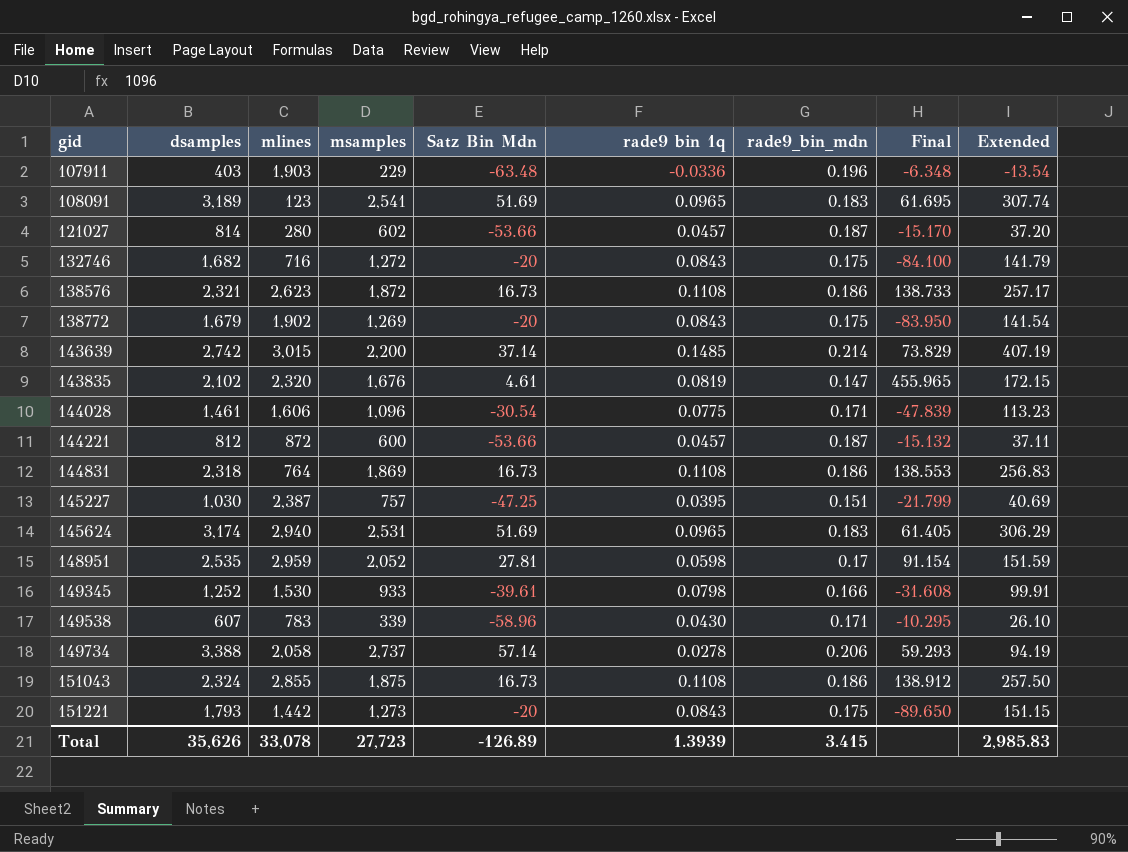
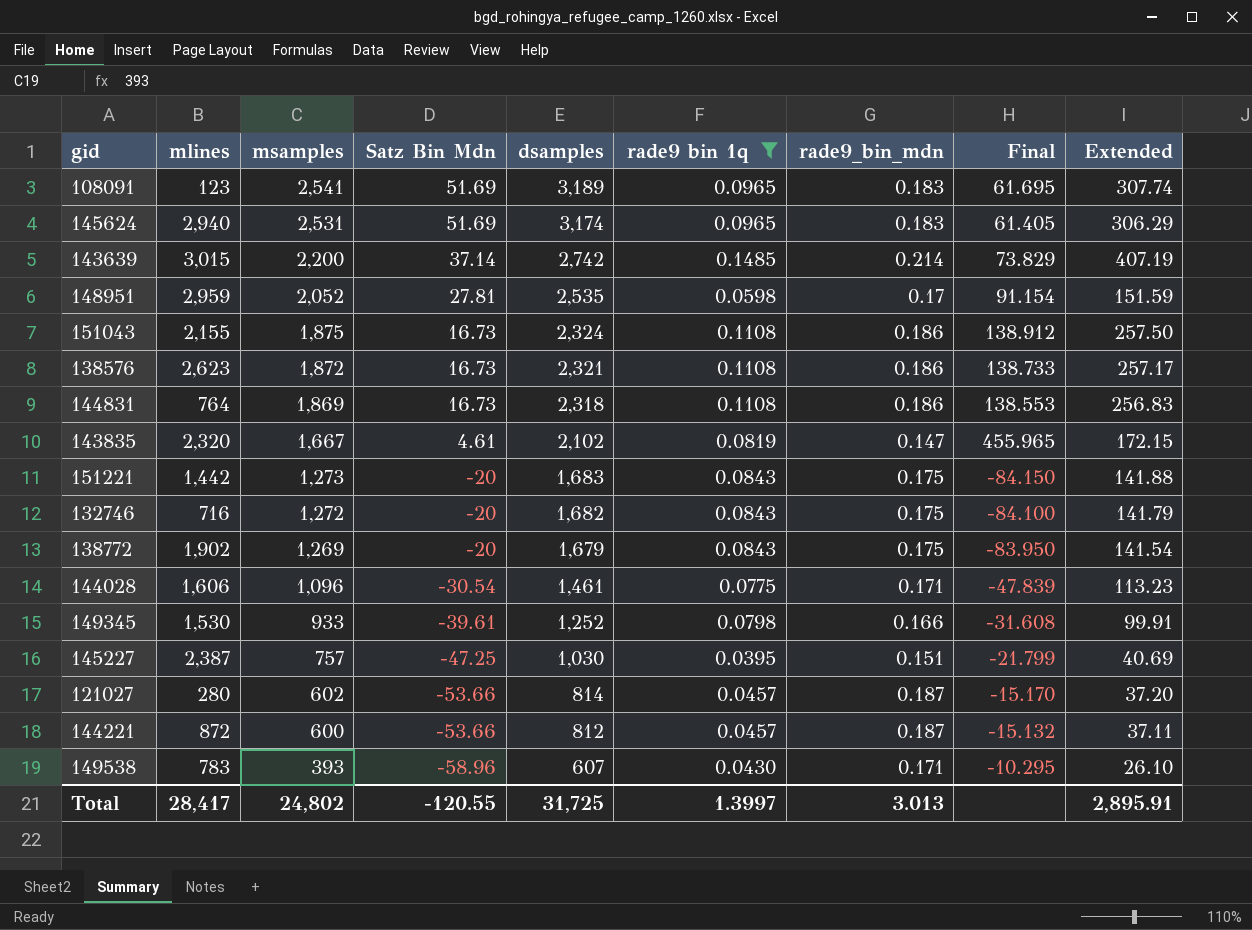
filter: none -> rade9 bin 1q >= 0.0395
row order: gid ascending -> msamples descending
column dsamples | position: 2 -> 5
151043 | mlines: 2,855 -> 2,155
143835 | msamples: 1,676 -> 1,667
151221 | dsamples: 1,793 -> 1,683
151221 | Final: -89.650 -> -84.150
151221 | Extended: 151.15 -> 141.88
149538 | msamples: 339 -> 393
Total | mlines: 33,078 -> 28,417
Total | msamples: 27,723 -> 24,802
Total | Satz Bin Mdn: -126.89 -> -120.55
Total | dsamples: 35,626 -> 31,725
Total | rade9 bin 1q: 1.3939 -> 1.3997
Total | rade9_bin_mdn: 3.415 -> 3.013
Total | Extended: 2,985.83 -> 2,895.91

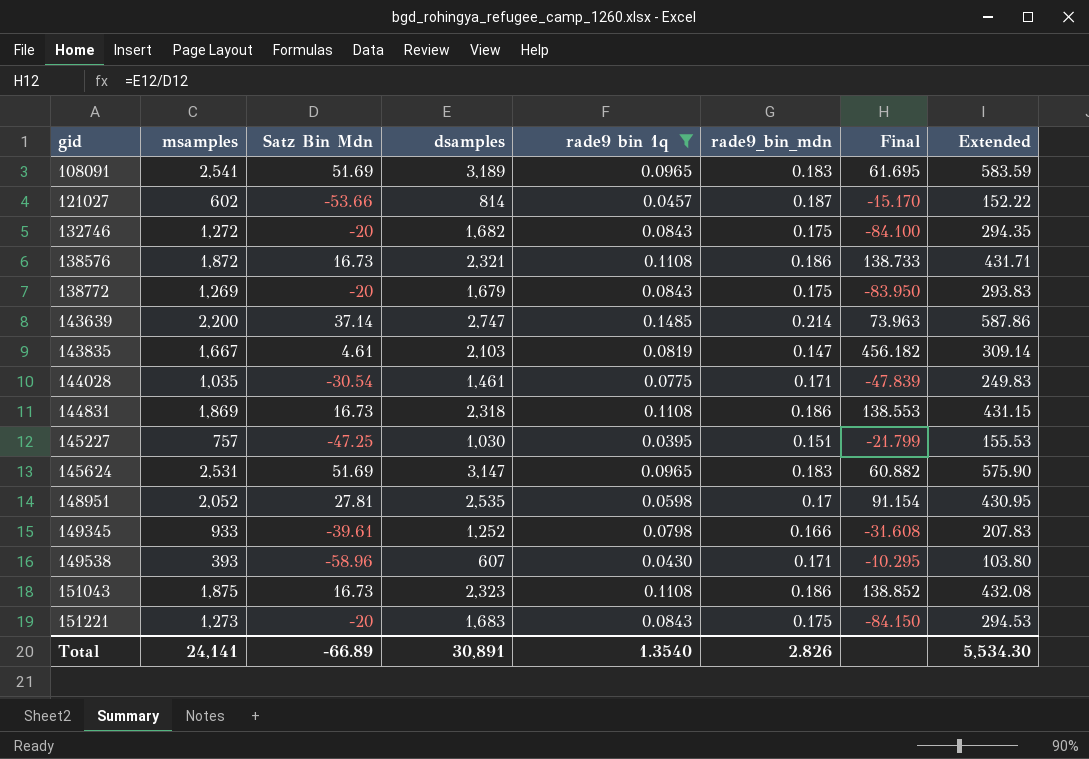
row order: msamples descending -> gid ascending
column mlines | position: 2 -> none
column Extended | formula: [dsamples] * [rade9 bin 1q] -> [dsamples] * [rade9_bin_mdn]
row 144221: 872 | 600 | -53.66 | 812 | 0.0457 | 0.187 | -15.132 | 37.11 -> none
143639 | dsamples: 2,742 -> 2,747
143639 | Final: 73.829 -> 73.963
143835 | dsamples: 2,102 -> 2,103
143835 | Final: 455.965 -> 456.182
144028 | msamples: 1,096 -> 1,035
145624 | dsamples: 3,174 -> 3,147
145624 | Final: 61.405 -> 60.882
151043 | dsamples: 2,324 -> 2,323
151043 | Final: 138.912 -> 138.852
Total | msamples: 24,802 -> 24,141
Total | Satz Bin Mdn: -120.55 -> -66.89
Total | dsamples: 31,725 -> 30,891
Total | rade9 bin 1q: 1.3997 -> 1.3540
Total | rade9_bin_mdn: 3.013 -> 2.826
Total | Extended: 2,895.91 -> 5,534.30

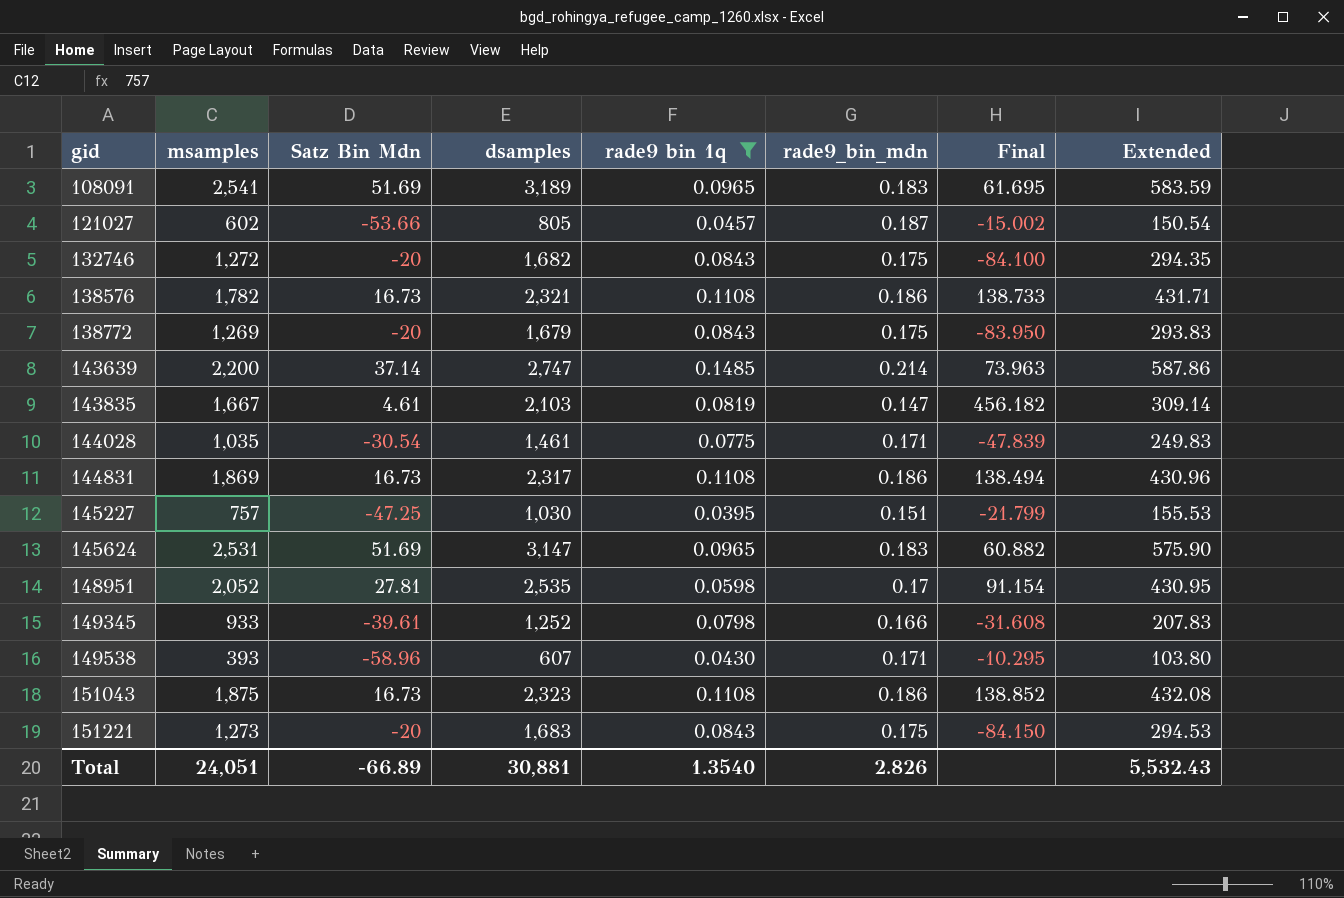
121027 | dsamples: 814 -> 805
121027 | Final: -15.170 -> -15.002
121027 | Extended: 152.22 -> 150.54
138576 | msamples: 1,872 -> 1,782
144831 | dsamples: 2,318 -> 2,317
144831 | Final: 138.553 -> 138.494
144831 | Extended: 431.15 -> 430.96
Total | msamples: 24,141 -> 24,051
Total | dsamples: 30,891 -> 30,881
Total | Extended: 5,534.30 -> 5,532.43

